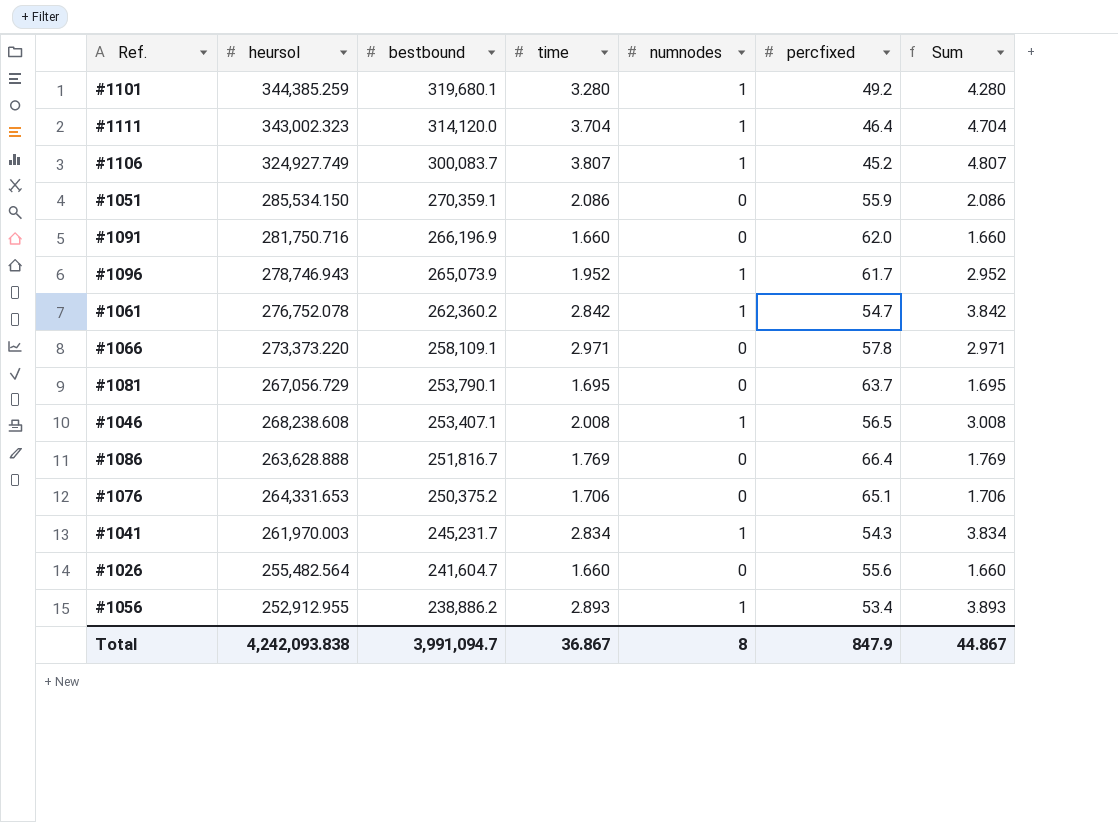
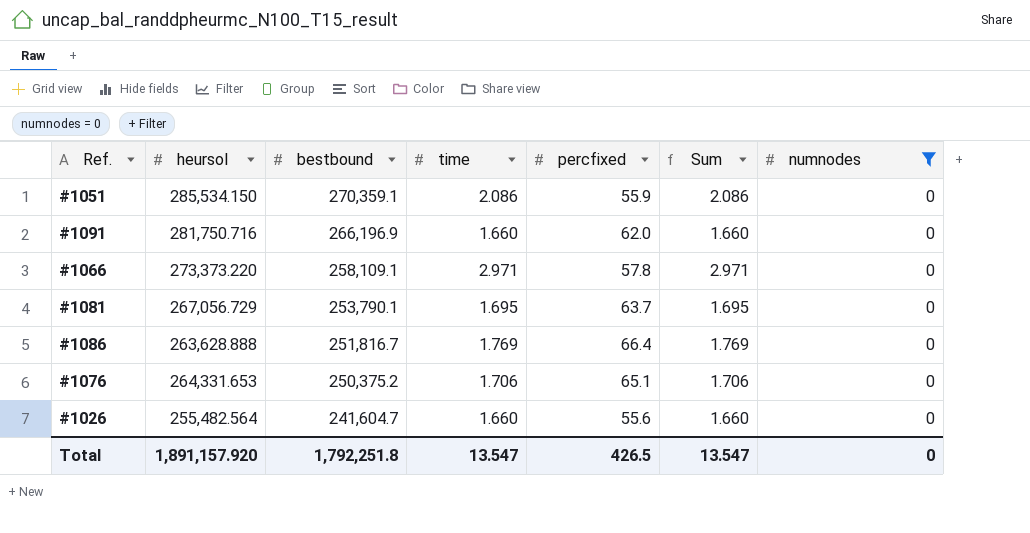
filter: none -> numnodes = 0
column numnodes | position: 5 -> 7
Total | heursol: 4,242,093.838 -> 1,891,157.920
Total | bestbound: 3,991,094.7 -> 1,792,251.8
Total | time: 36.867 -> 13.547
Total | percfixed: 847.9 -> 426.5
Total | Sum: 44.867 -> 13.547
Total | numnodes: 8 -> 0

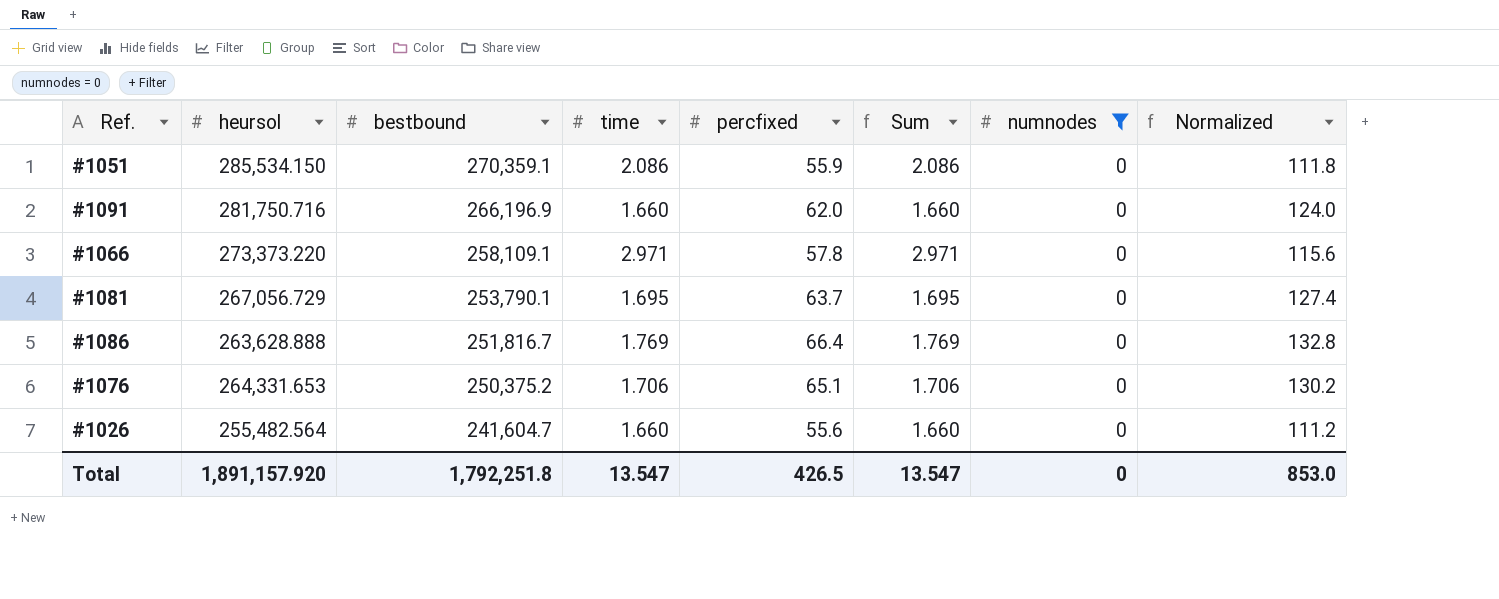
column Normalized | formula: none -> [percfixed] * 2

